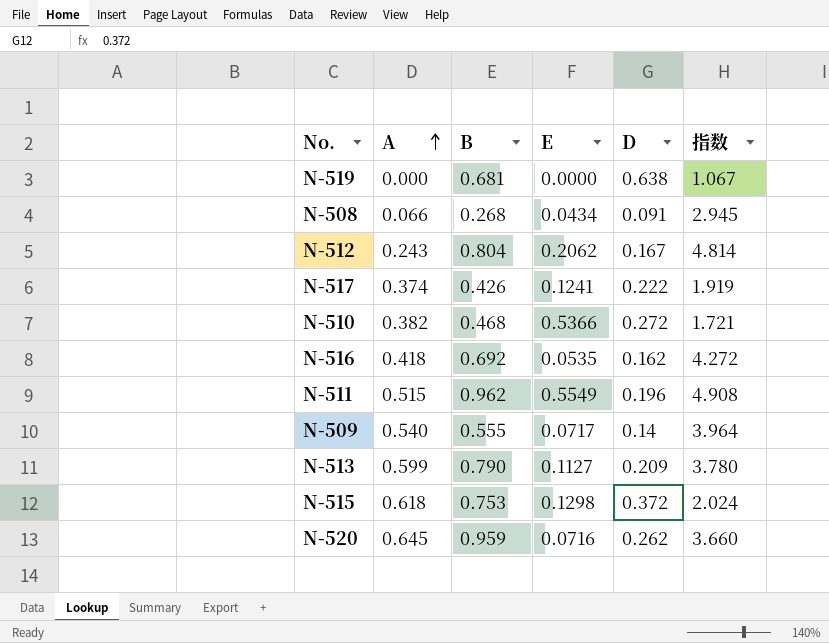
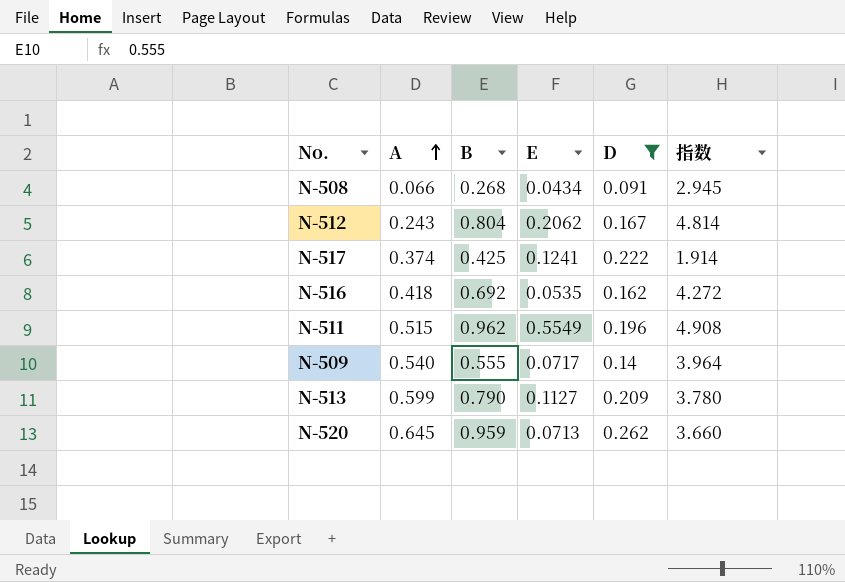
filter: none -> D <= 0.262
N-517 | B: 0.426 -> 0.425
N-517 | 指数: 1.919 -> 1.914
N-520 | E: 0.0716 -> 0.0713

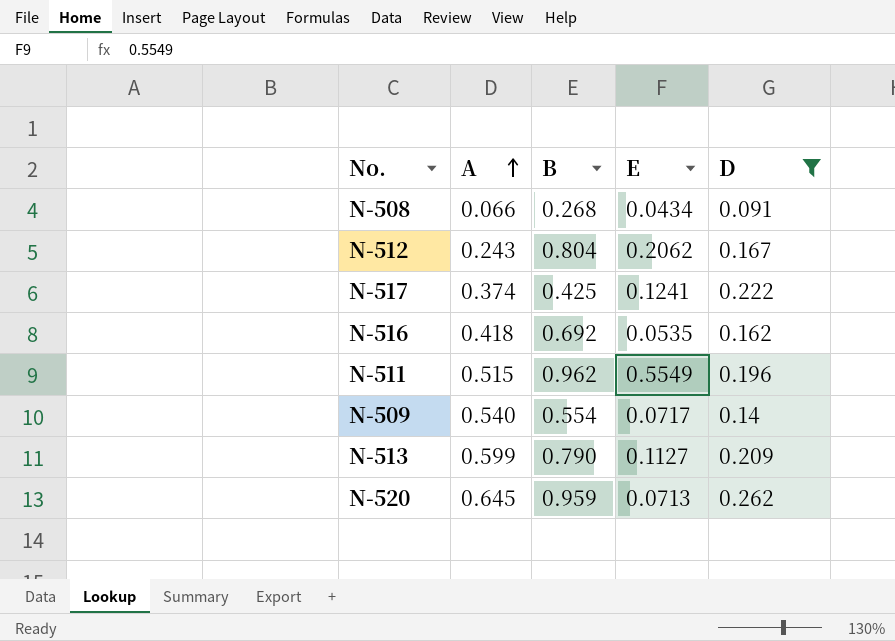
column 指数 | formula: [B] / [D] -> none
N-509 | B: 0.555 -> 0.554

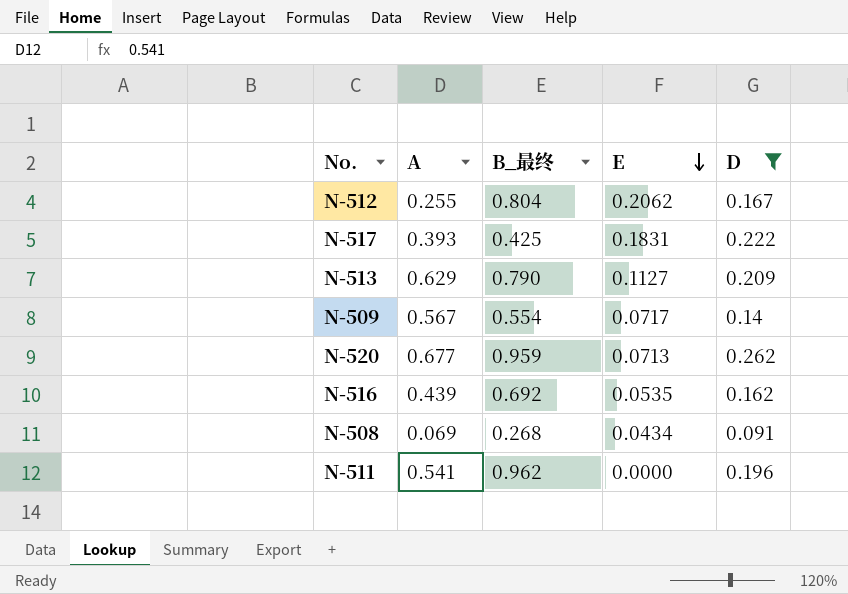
row order: A ascending -> E descending
column name: B -> B_最终
N-512 | A: 0.243 -> 0.255
N-517 | A: 0.374 -> 0.393
N-517 | E: 0.1241 -> 0.1831
N-513 | A: 0.599 -> 0.629
N-509 | A: 0.540 -> 0.567
N-520 | A: 0.645 -> 0.677
N-516 | A: 0.418 -> 0.439
N-508 | A: 0.066 -> 0.069
N-511 | A: 0.515 -> 0.541
N-511 | E: 0.5549 -> 0.0000

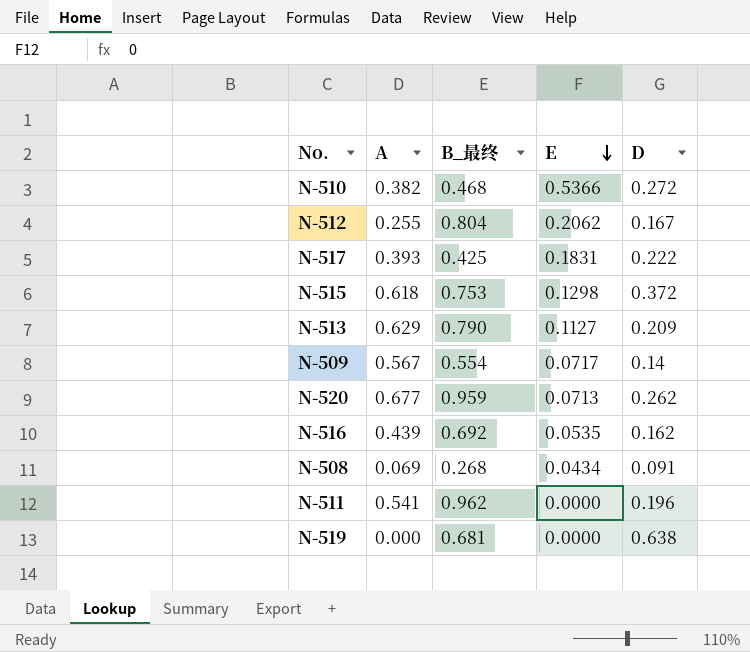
filter: D <= 0.262 -> none

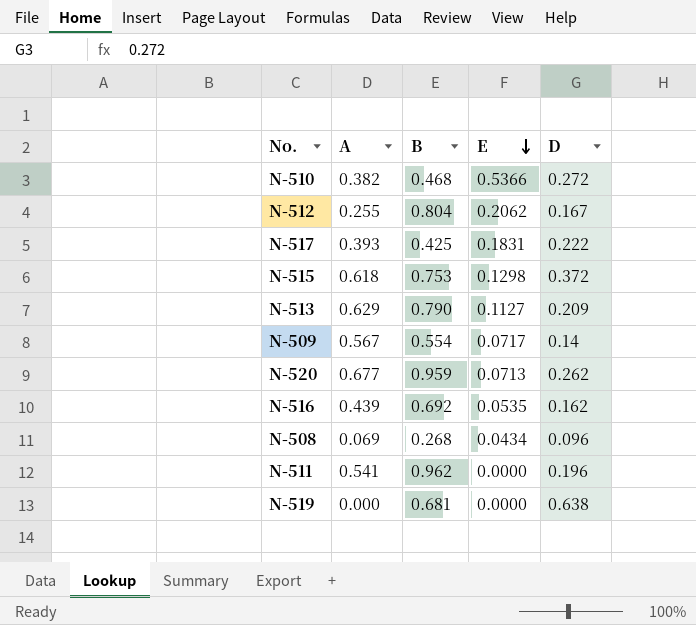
column name: B_最终 -> B
N-508 | D: 0.091 -> 0.096

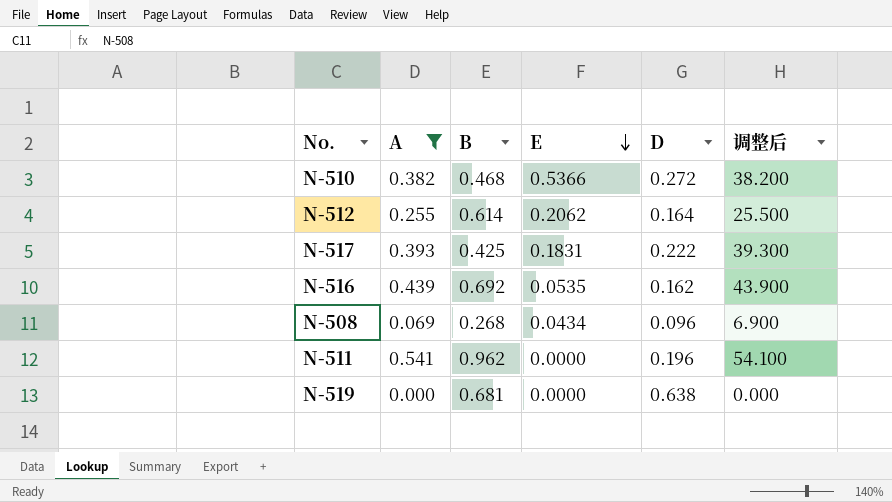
filter: none -> A <= 0.541
column 调整后 | formula: none -> [A] * 100
N-512 | B: 0.804 -> 0.614
N-512 | D: 0.167 -> 0.164

